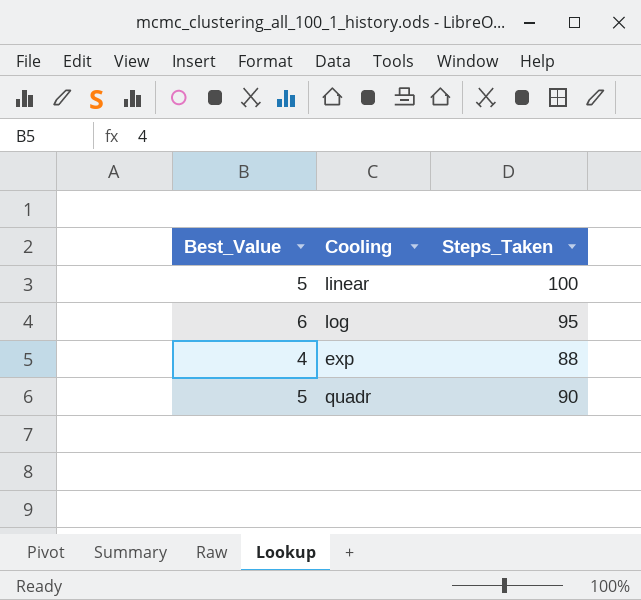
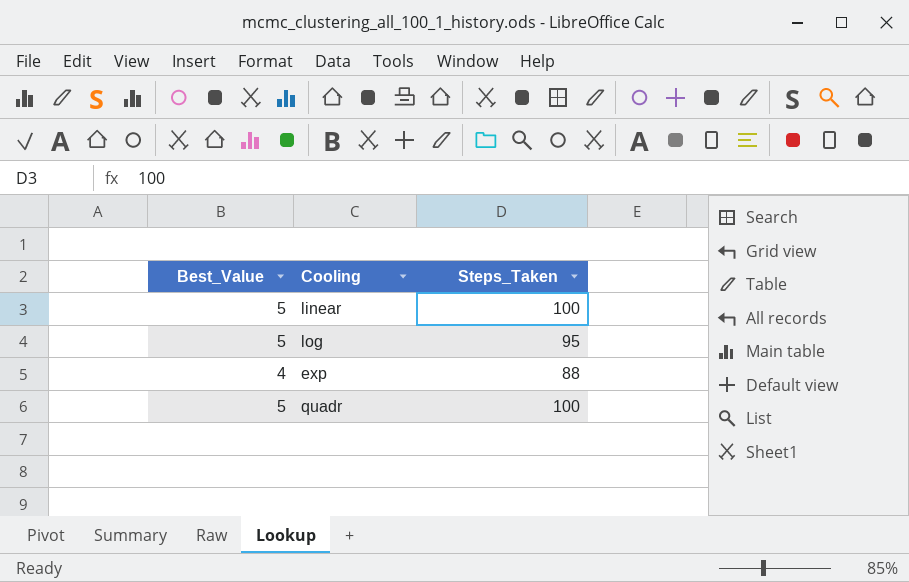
log | Best_Value: 6 -> 5
quadr | Steps_Taken: 90 -> 100

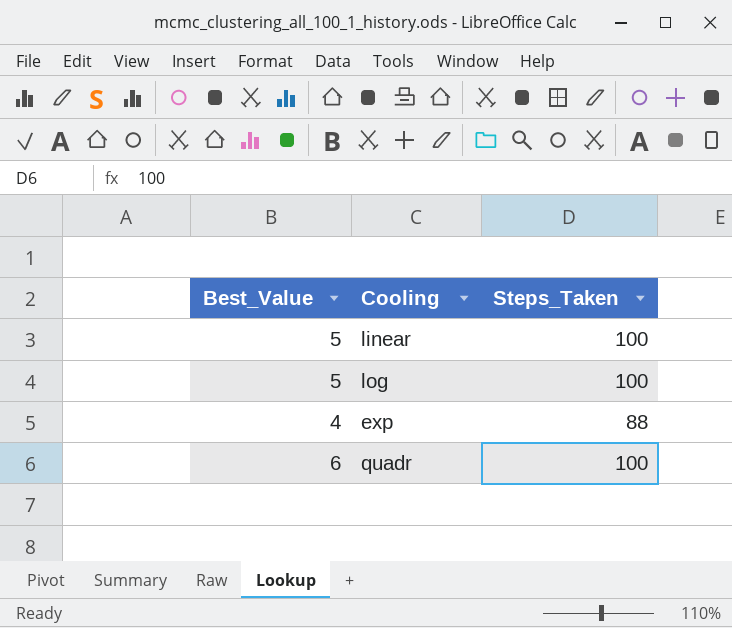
log | Steps_Taken: 95 -> 100
quadr | Best_Value: 5 -> 6

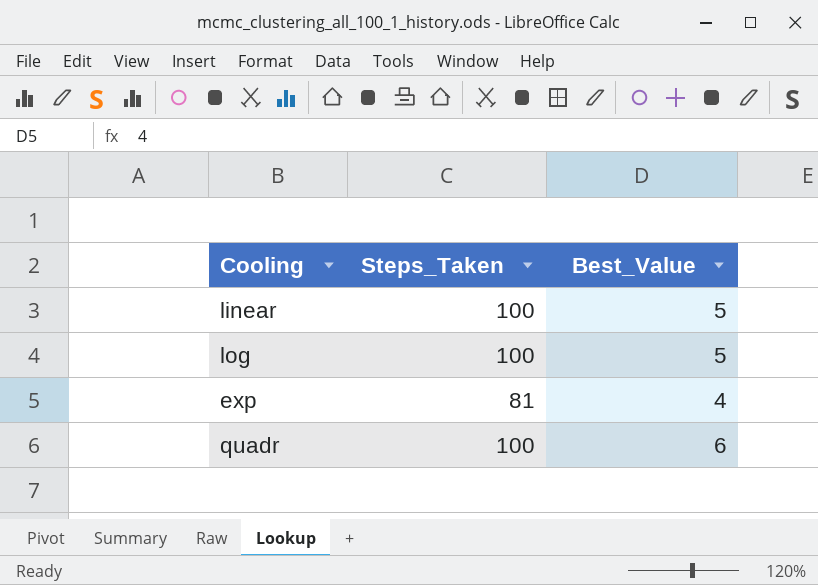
column Best_Value | position: 1 -> 3
exp | Steps_Taken: 88 -> 81

